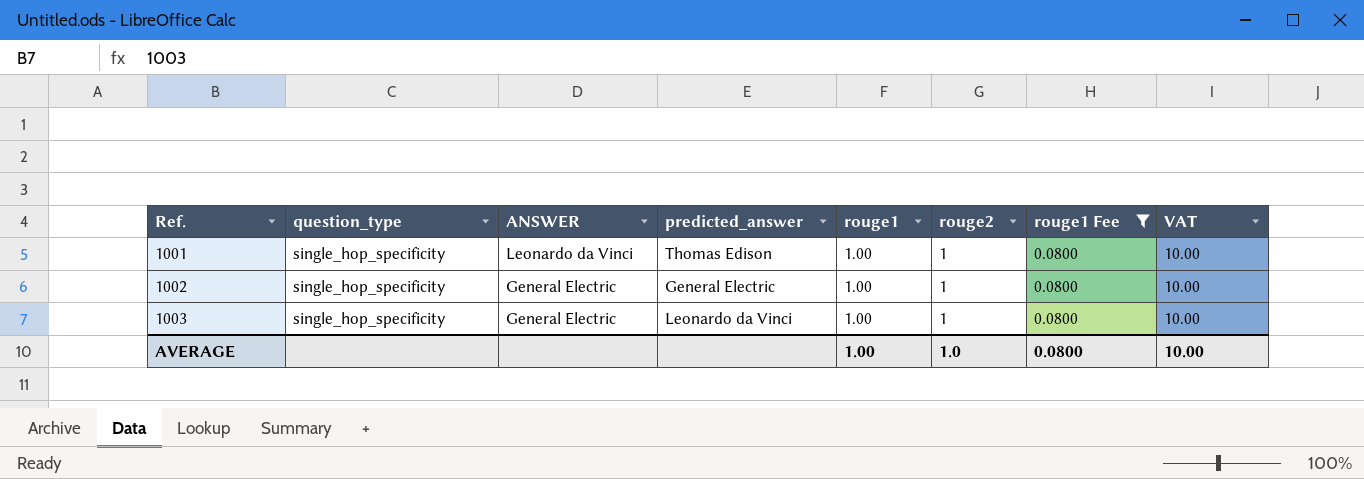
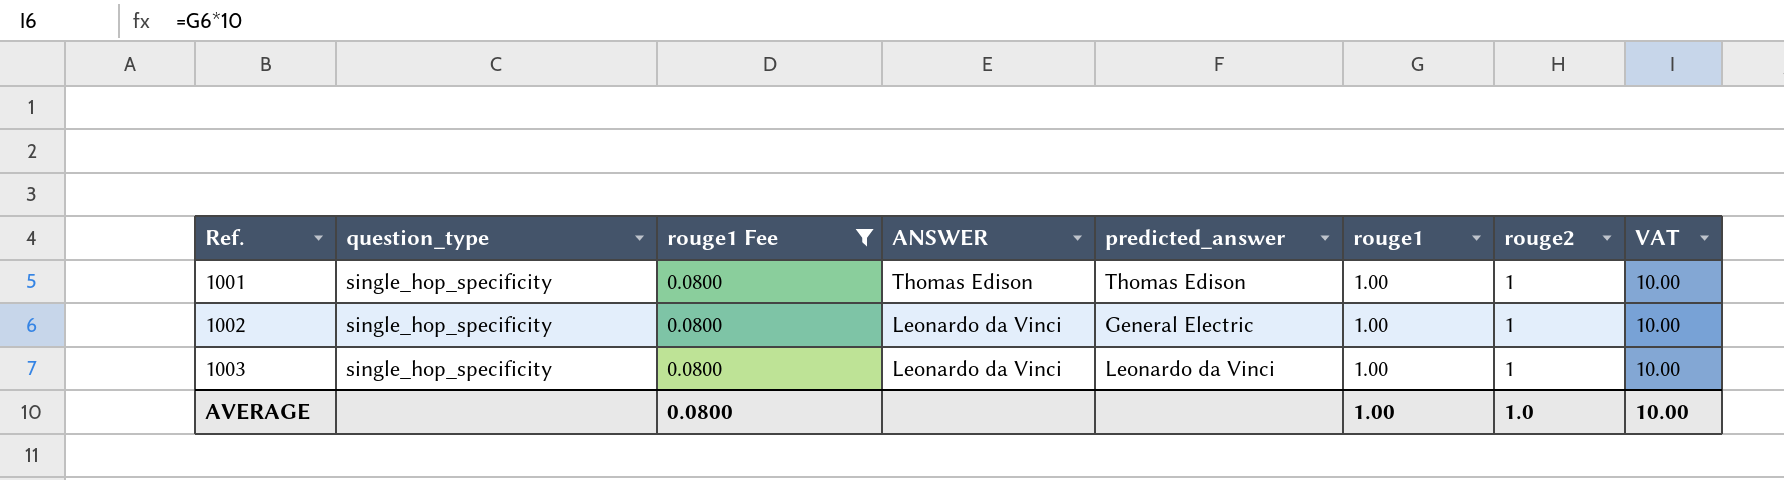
column rouge1 Fee | position: 7 -> 3
1001 | ANSWER: Leonardo da Vinci -> Thomas Edison
1002 | ANSWER: General Electric -> Leonardo da Vinci
1003 | ANSWER: General Electric -> Leonardo da Vinci

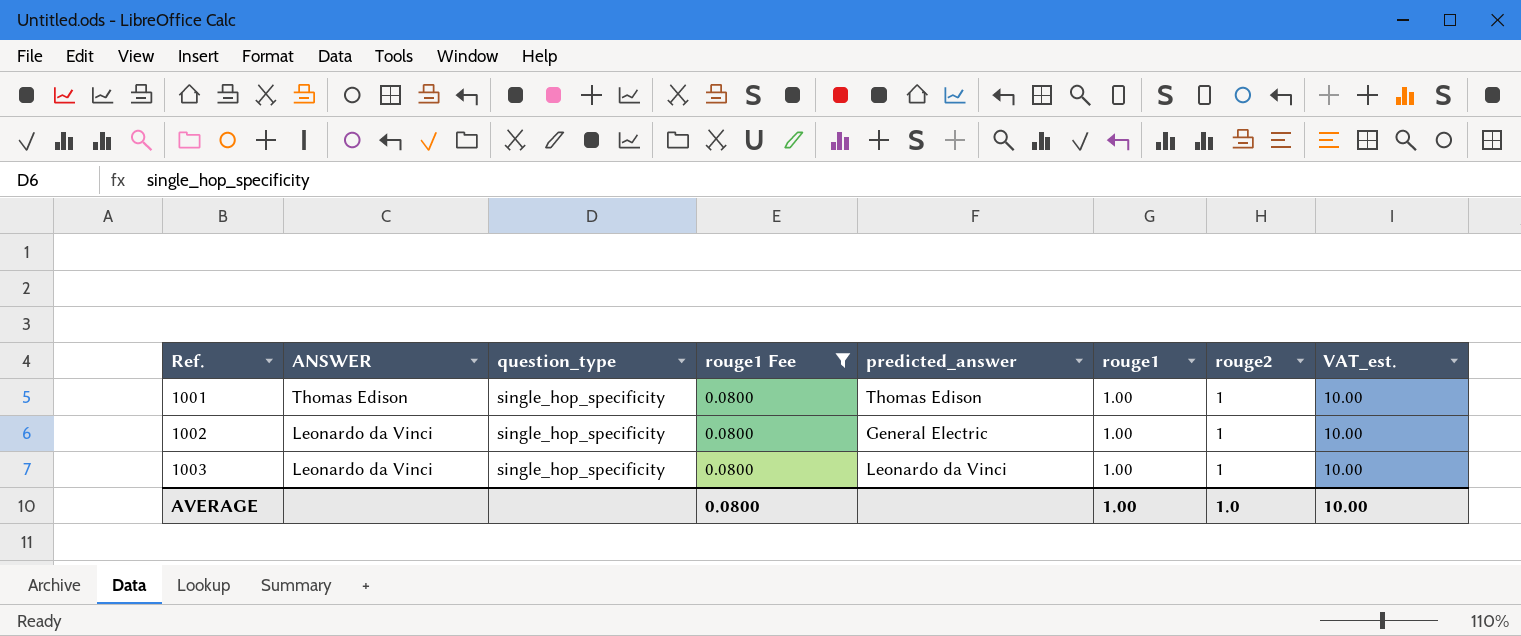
column ANSWER | position: 4 -> 2
column name: VAT -> VAT_est.

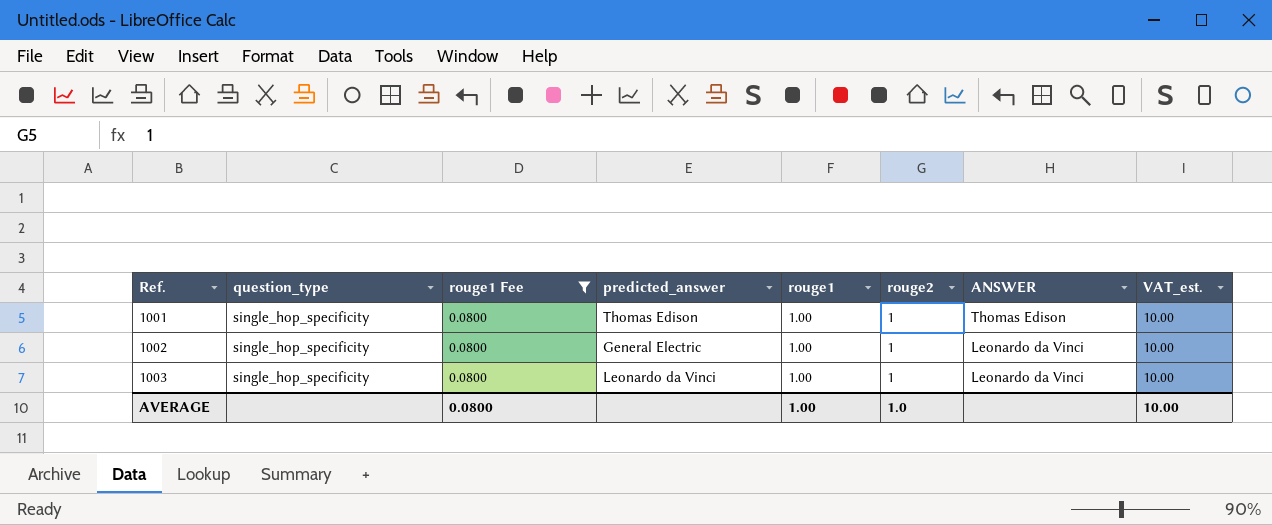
column ANSWER | position: 2 -> 7

